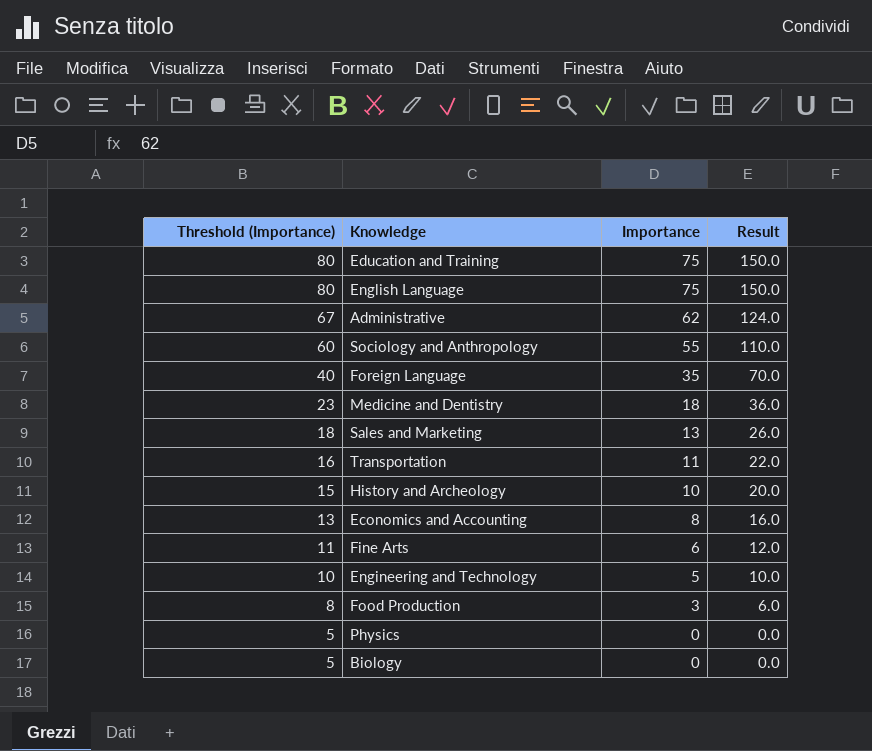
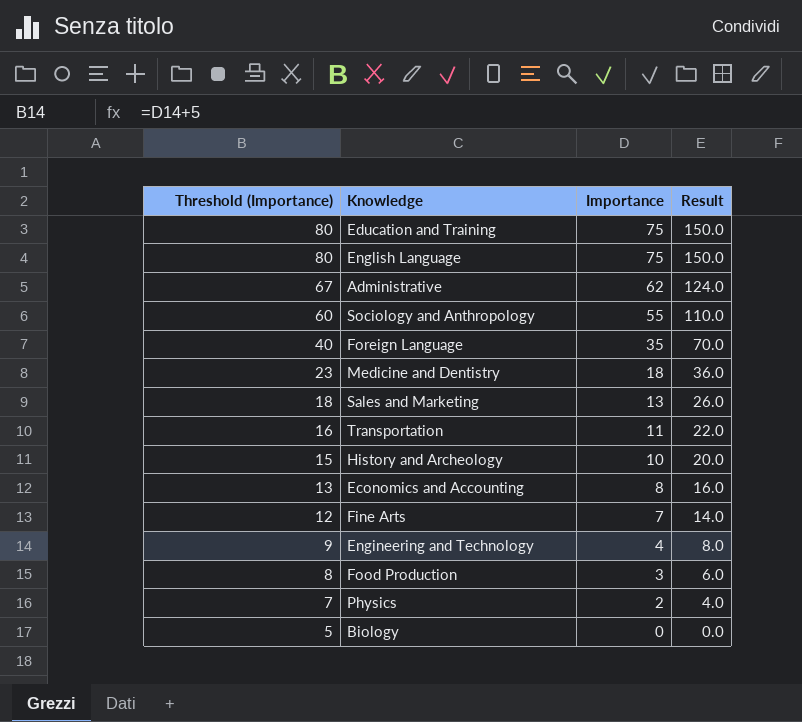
Fine Arts | Threshold (Importance): 11 -> 12
Fine Arts | Importance: 6 -> 7
Fine Arts | Result: 12.0 -> 14.0
Engineering and Technology | Threshold (Importance): 10 -> 9
Engineering and Technology | Importance: 5 -> 4
Engineering and Technology | Result: 10.0 -> 8.0
Physics | Threshold (Importance): 5 -> 7
Physics | Importance: 0 -> 2
Physics | Result: 0.0 -> 4.0

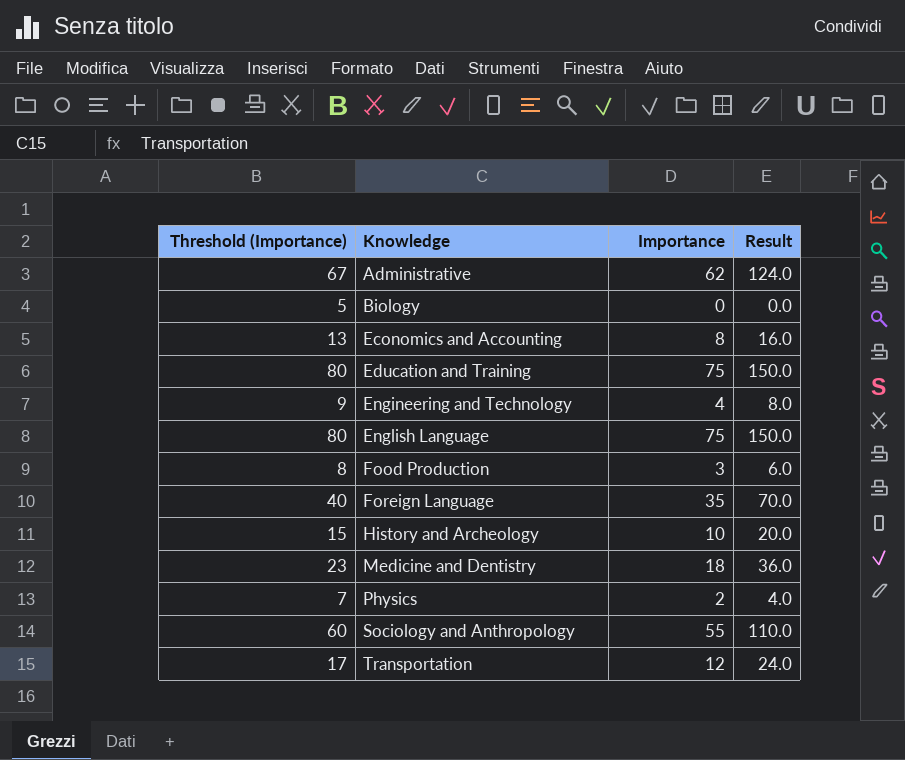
row order: Threshold (Importance) descending -> Knowledge ascending
row Sales and Marketing: 18 | 13 | 26.0 -> none
row Fine Arts: 12 | 7 | 14.0 -> none
Transportation | Threshold (Importance): 16 -> 17
Transportation | Importance: 11 -> 12
Transportation | Result: 22.0 -> 24.0

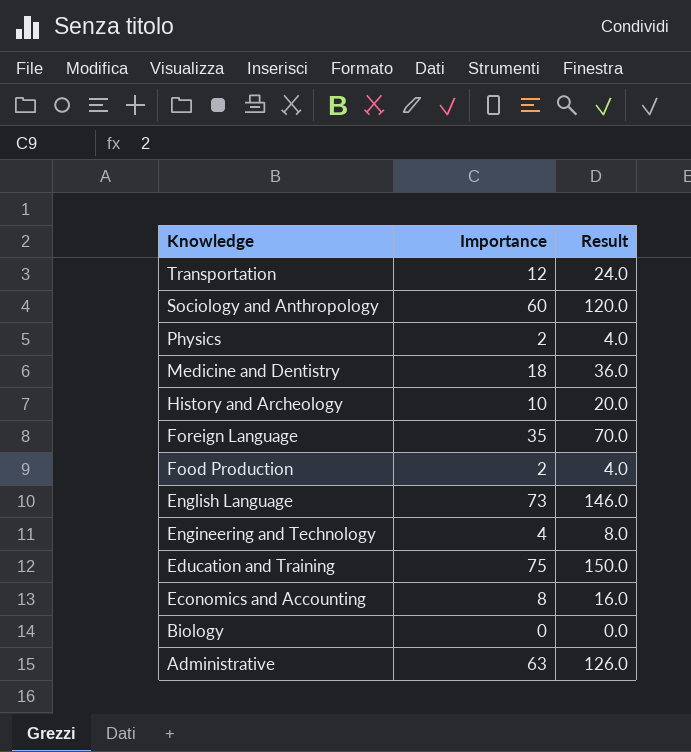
row order: Knowledge ascending -> Knowledge descending
column Threshold (Importance) | formula: [Importance] + 5 -> none
Sociology and Anthropology | Importance: 55 -> 60
Sociology and Anthropology | Result: 110.0 -> 120.0
Food Production | Importance: 3 -> 2
Food Production | Result: 6.0 -> 4.0
English Language | Importance: 75 -> 73
English Language | Result: 150.0 -> 146.0
Administrative | Importance: 62 -> 63
Administrative | Result: 124.0 -> 126.0

